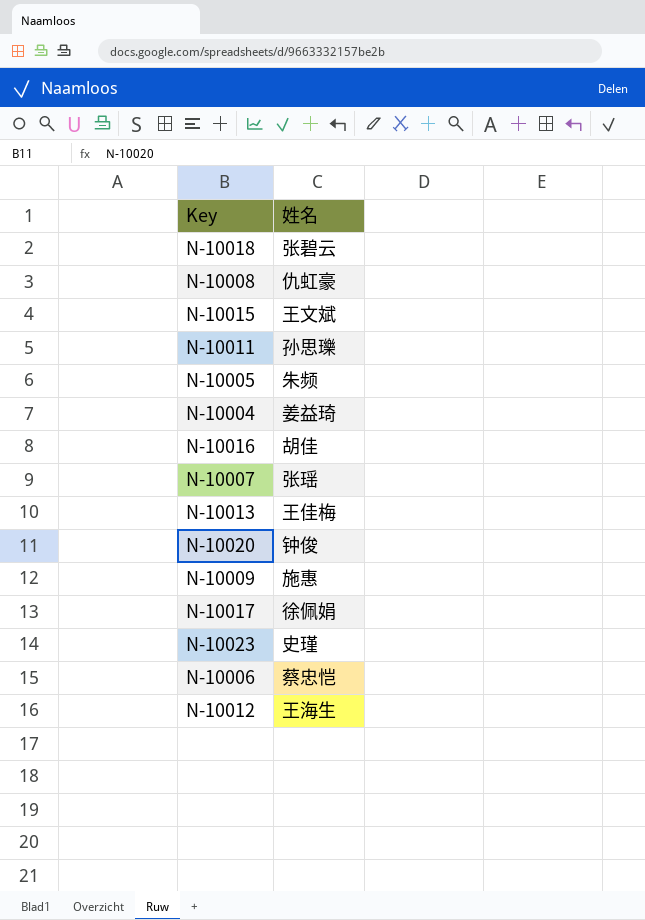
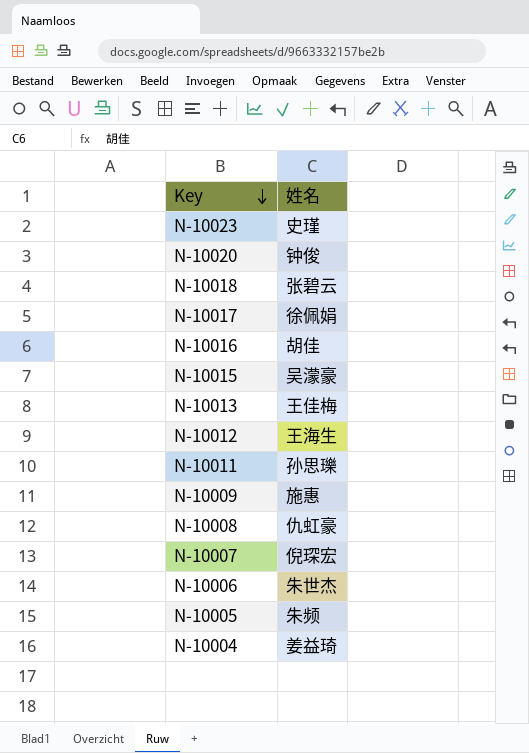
row order: none -> Key descending
N-10015 | 姓名: 王文斌 -> 吴濛豪
N-10007 | 姓名: 张瑶 -> 倪琛宏
N-10006 | 姓名: 蔡忠恺 -> 朱世杰

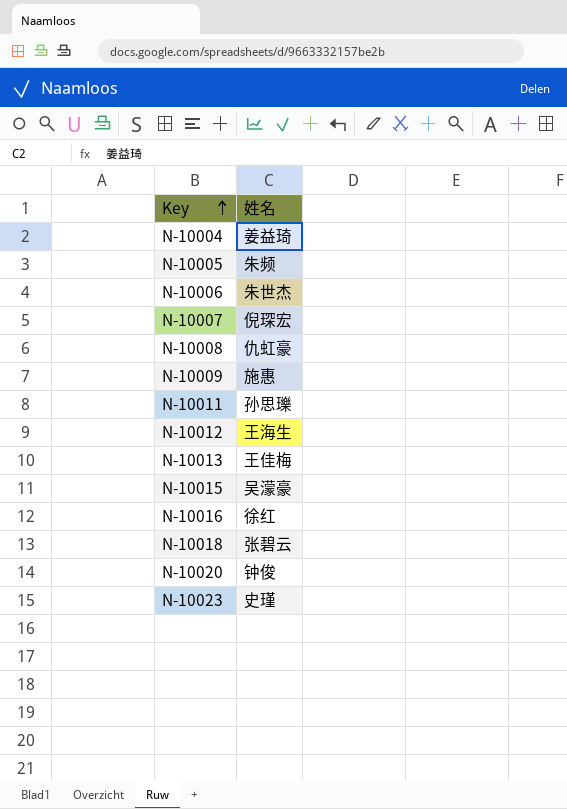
row order: Key descending -> Key ascending
row N-10017: 徐佩娟 -> none
N-10016 | 姓名: 胡佳 -> 徐红

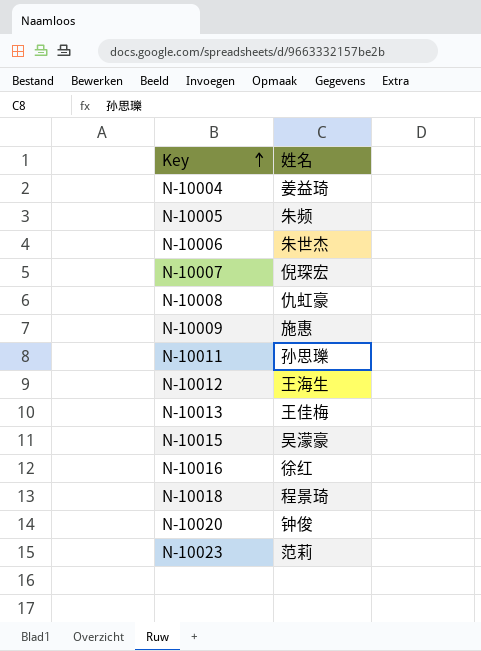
N-10018 | 姓名: 张碧云 -> 程景琦
N-10023 | 姓名: 史瑾 -> 范莉

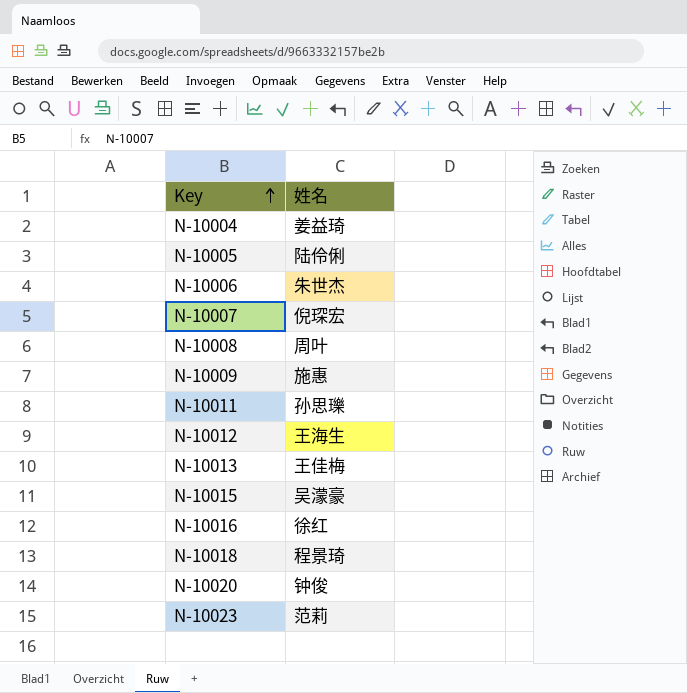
N-10005 | 姓名: 朱频 -> 陆伶俐
N-10008 | 姓名: 仇虹豪 -> 周叶

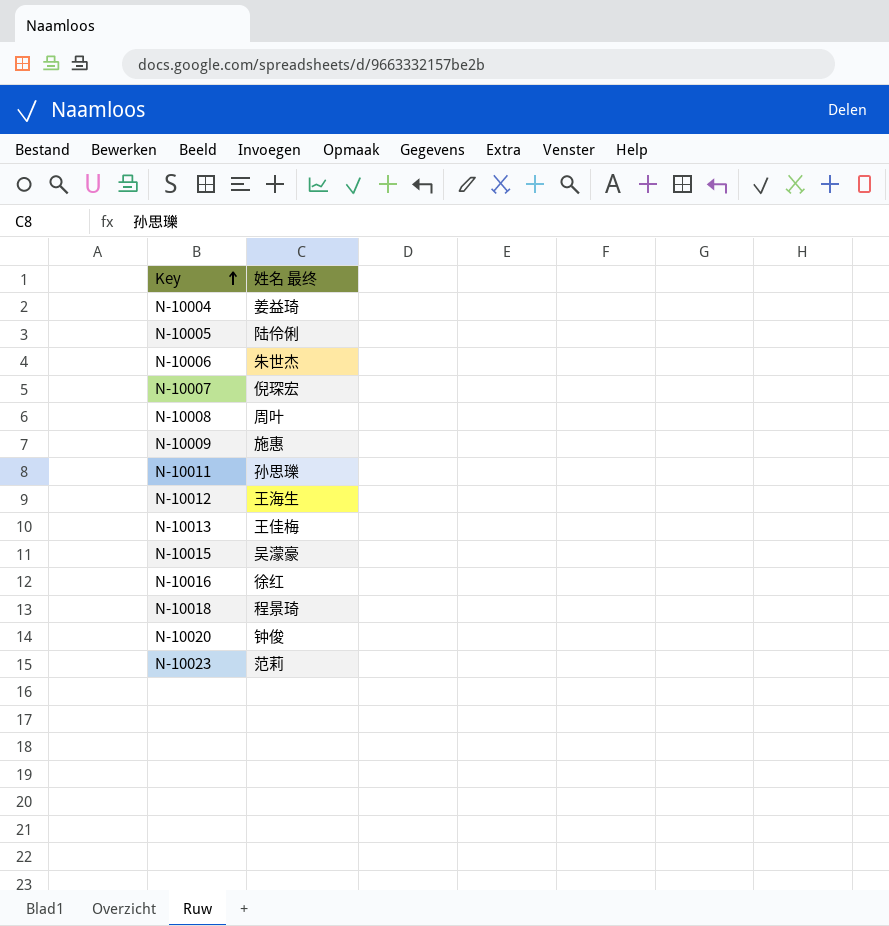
column name: 姓名 -> 姓名 最终

